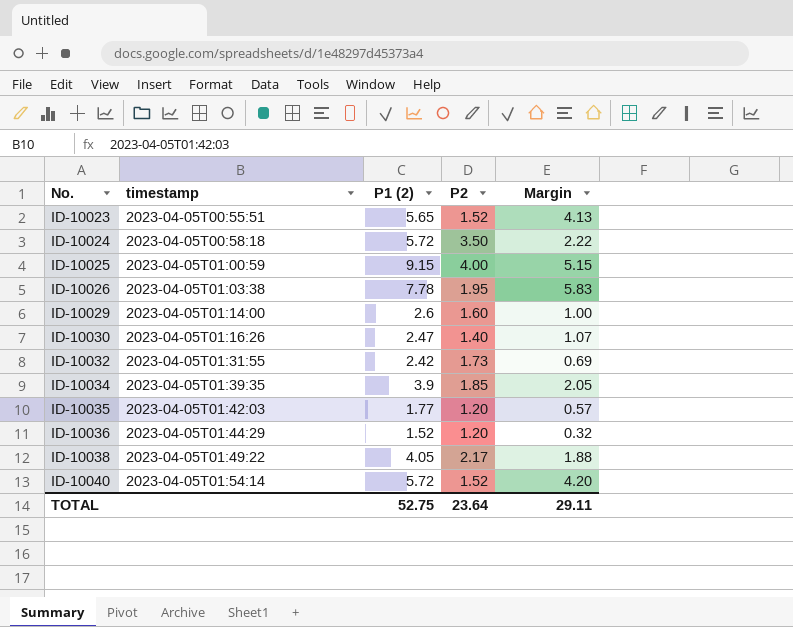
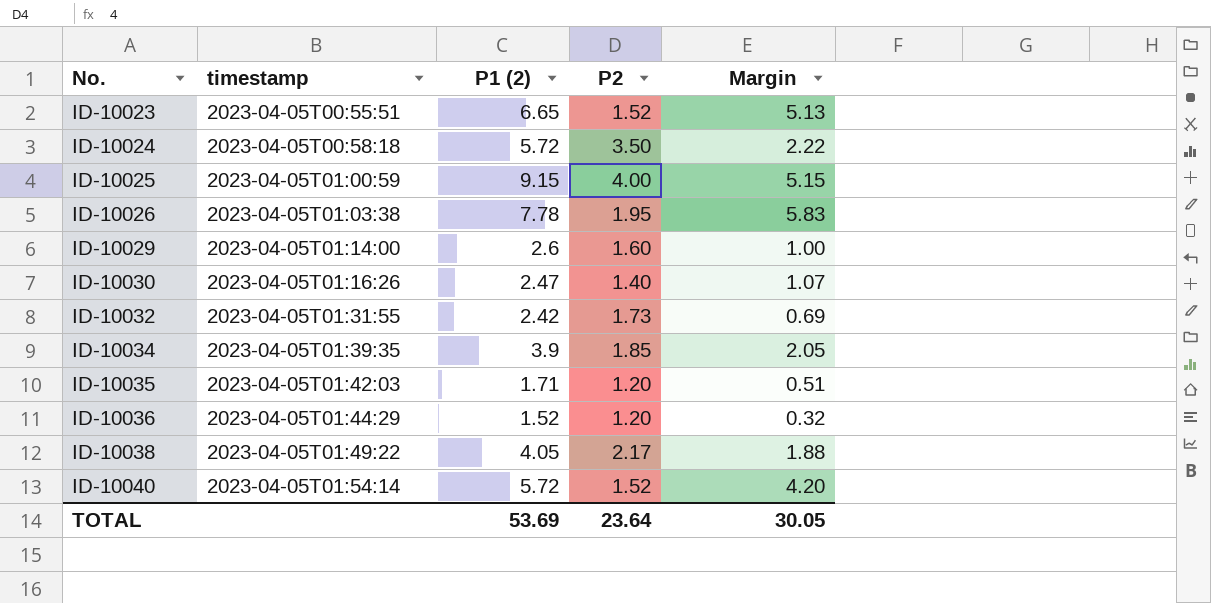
ID-10023 | P1 (2): 5.65 -> 6.65
ID-10023 | Margin: 4.13 -> 5.13
ID-10035 | P1 (2): 1.77 -> 1.71
ID-10035 | Margin: 0.57 -> 0.51
TOTAL | P1 (2): 52.75 -> 53.69
TOTAL | Margin: 29.11 -> 30.05

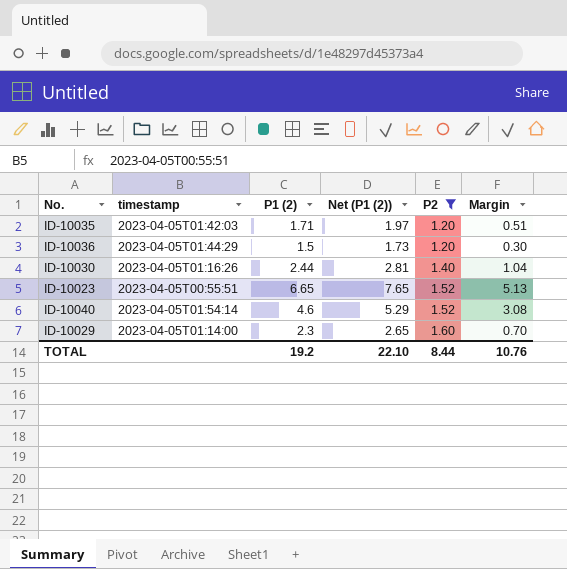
filter: none -> P2 <= 1.60
row order: No. ascending -> P2 ascending
column Net (P1 (2)) | formula: none -> [P1 (2)] * 1.15
ID-10036 | P1 (2): 1.52 -> 1.5
ID-10036 | Margin: 0.32 -> 0.30
ID-10030 | P1 (2): 2.47 -> 2.44
ID-10030 | Margin: 1.07 -> 1.04
ID-10040 | P1 (2): 5.72 -> 4.6
ID-10040 | Margin: 4.20 -> 3.08
ID-10029 | P1 (2): 2.6 -> 2.3
ID-10029 | Margin: 1.00 -> 0.70
TOTAL | P1 (2): 53.69 -> 19.2
TOTAL | P2: 23.64 -> 8.44
TOTAL | Margin: 30.05 -> 10.76

